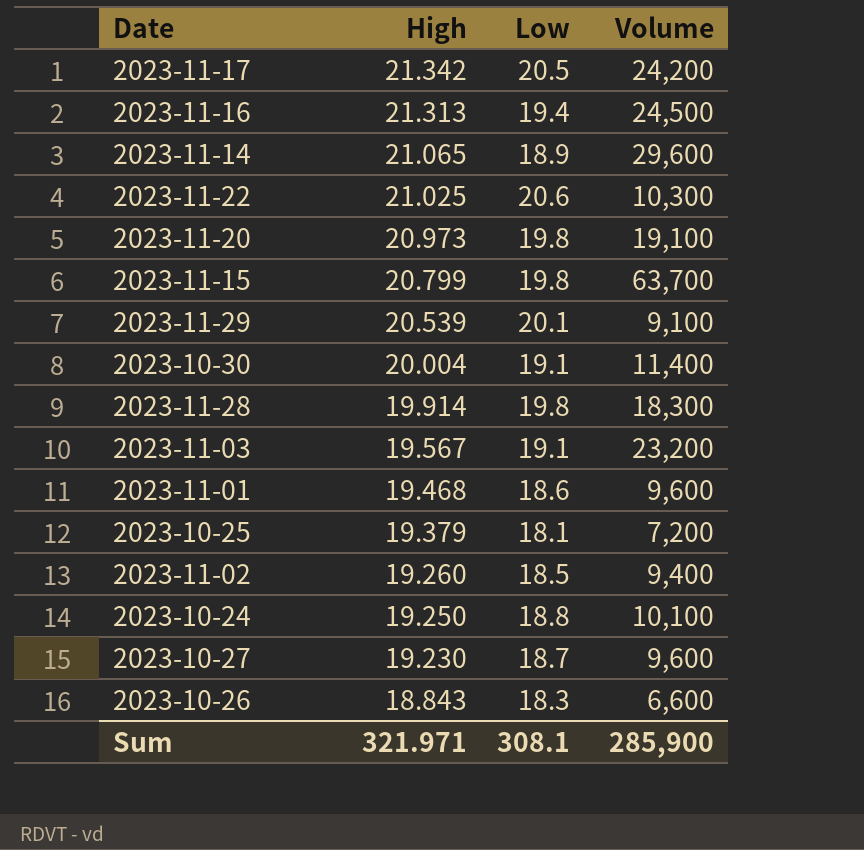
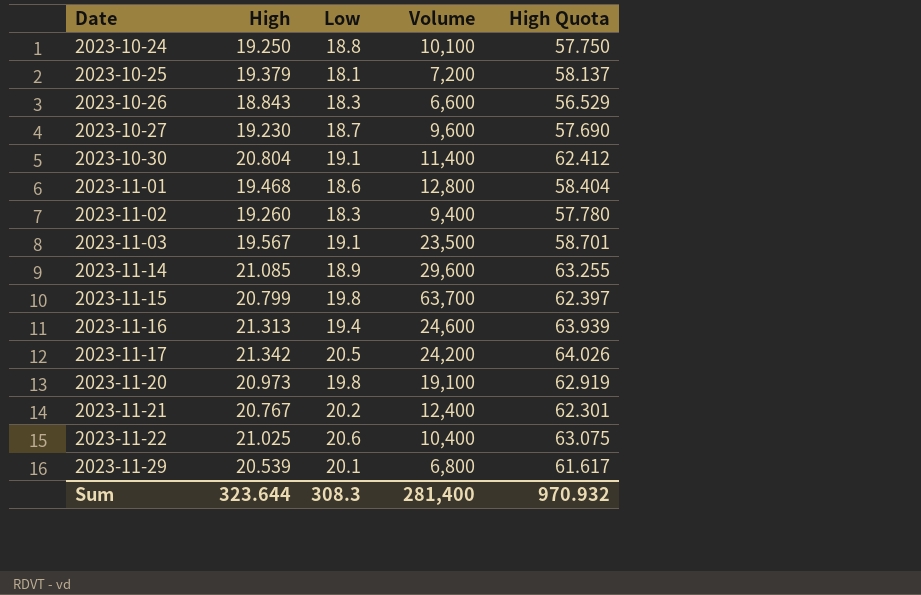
row order: High descending -> Date ascending
column High Quota | formula: none -> [High] * 3
row 2023-11-28: 19.914 | 19.8 | 18,300 -> none
2023-10-30 | High: 20.004 -> 20.804
2023-11-01 | Volume: 9,600 -> 12,800
2023-11-02 | Low: 18.5 -> 18.3
2023-11-03 | Volume: 23,200 -> 23,500
2023-11-14 | High: 21.065 -> 21.085
2023-11-16 | Volume: 24,500 -> 24,600
row 2023-11-21: none -> 20.767 | 20.2 | 12,400 | 62.301
2023-11-22 | Volume: 10,300 -> 10,400
2023-11-29 | Volume: 9,100 -> 6,800
Sum | High: 321.971 -> 323.644
Sum | Low: 308.1 -> 308.3
Sum | Volume: 285,900 -> 281,400

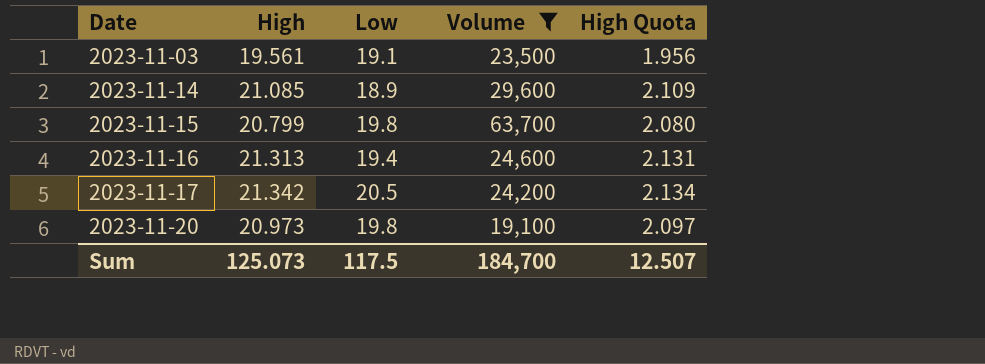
filter: none -> Volume >= 19,100
column High Quota | formula: [High] * 3 -> [High] * 0.1
2023-11-03 | High: 19.567 -> 19.561
Sum | High: 323.644 -> 125.073
Sum | Low: 308.3 -> 117.5
Sum | Volume: 281,400 -> 184,700
Sum | High Quota: 970.932 -> 12.507

